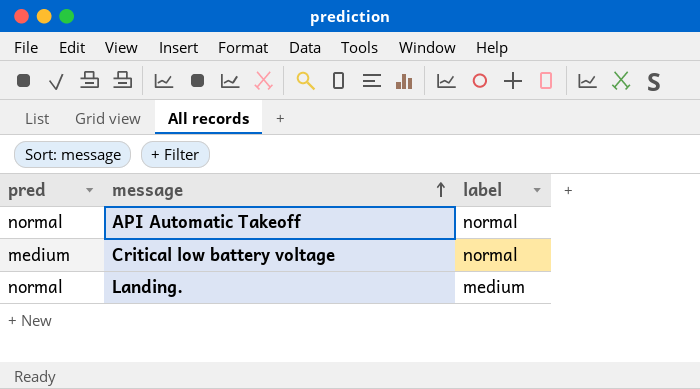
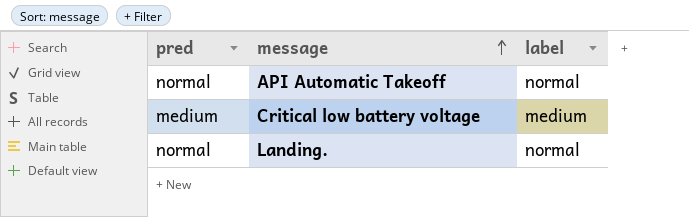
Critical low battery voltage | label: normal -> medium
Landing. | label: medium -> normal

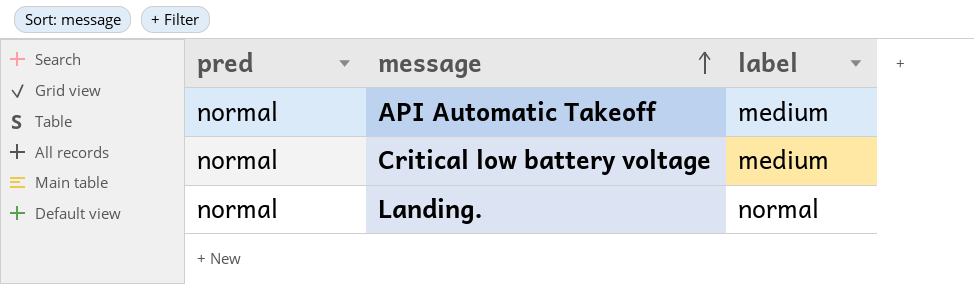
API Automatic Takeoff | label: normal -> medium
Critical low battery voltage | pred: medium -> normal

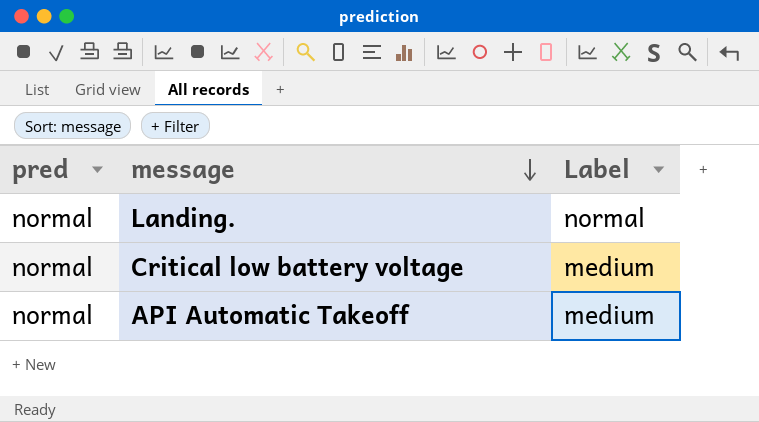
row order: message ascending -> message descending
column name: label -> Label

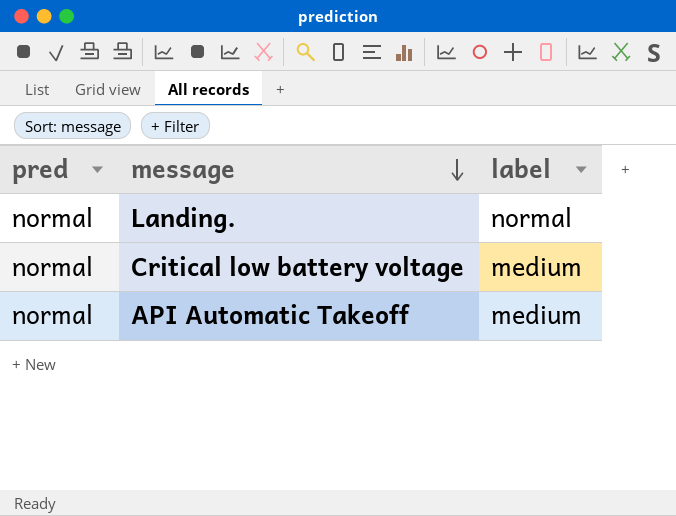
column name: Label -> label

